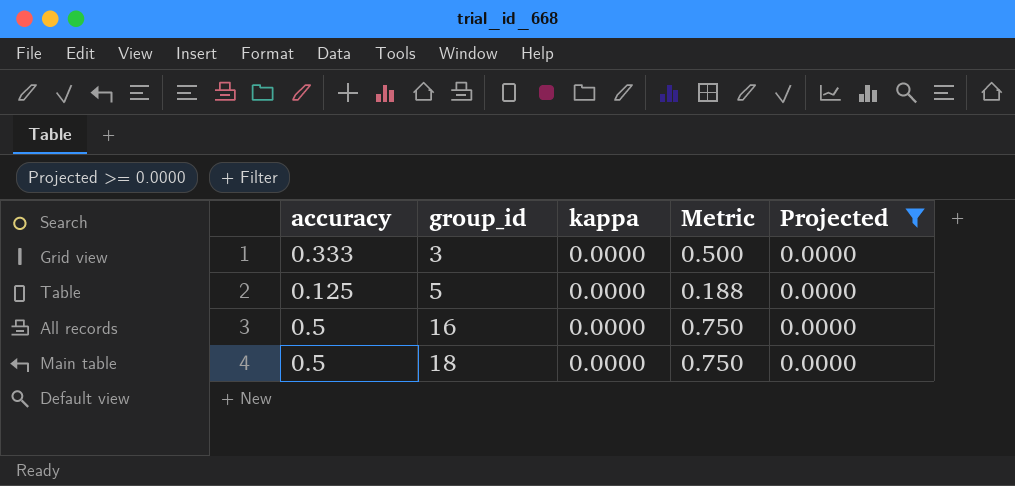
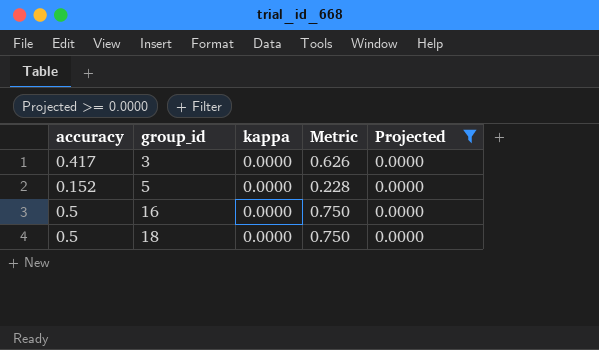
3 | accuracy: 0.333 -> 0.417
3 | Metric: 0.500 -> 0.626
5 | accuracy: 0.125 -> 0.152
5 | Metric: 0.188 -> 0.228

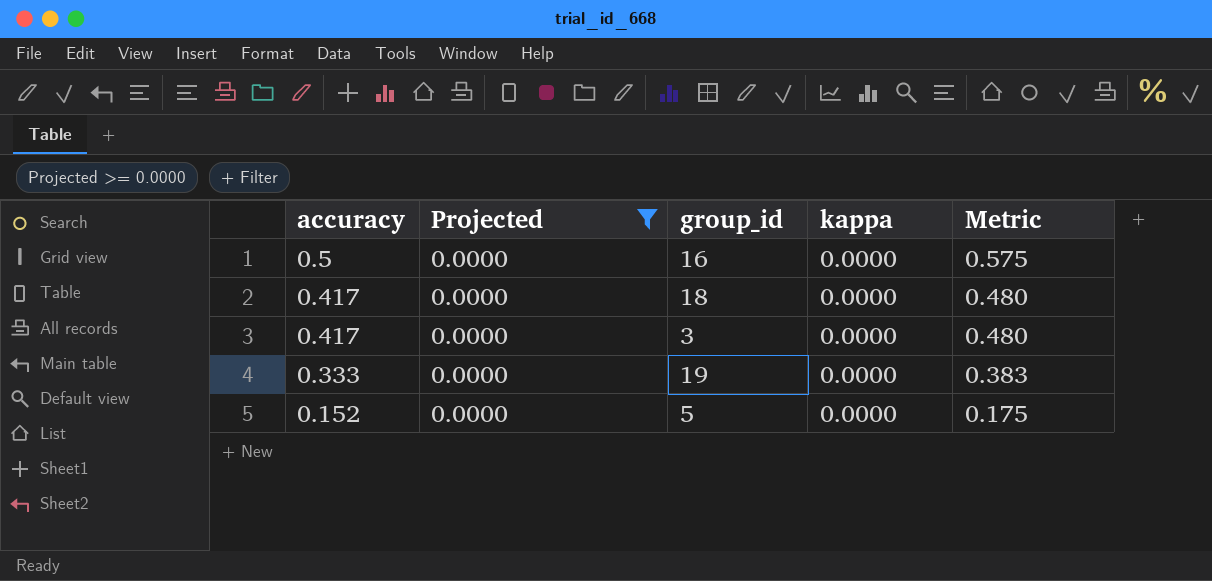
row order: group_id ascending -> accuracy descending
column Projected | position: 5 -> 2
column Metric | formula: [accuracy] * 1.5 -> [accuracy] * 1.15
18 | accuracy: 0.5 -> 0.417
row 19: none -> 0.333 | 0.0000 | 0.0000 | 0.383

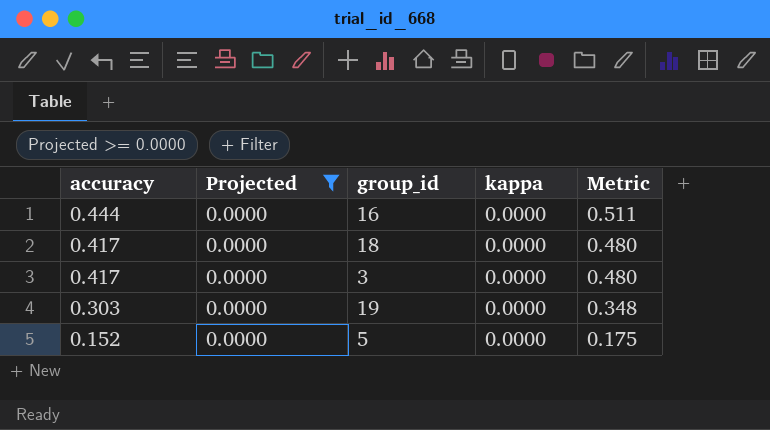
16 | accuracy: 0.5 -> 0.444
16 | Metric: 0.575 -> 0.511
19 | accuracy: 0.333 -> 0.303
19 | Metric: 0.383 -> 0.348

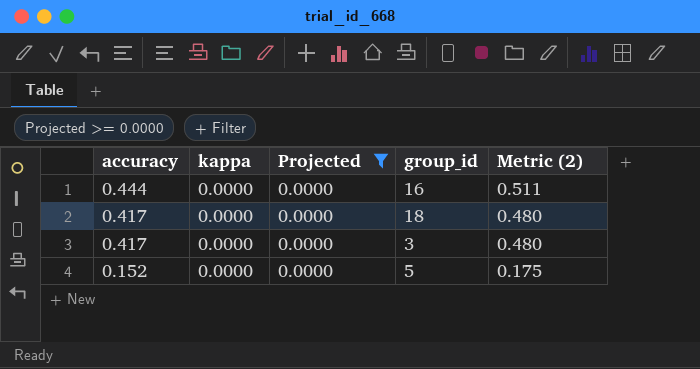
column kappa | position: 4 -> 2
column name: Metric -> Metric (2)
row 19: 0.303 | 0.0000 | 0.0000 | 0.348 -> none

